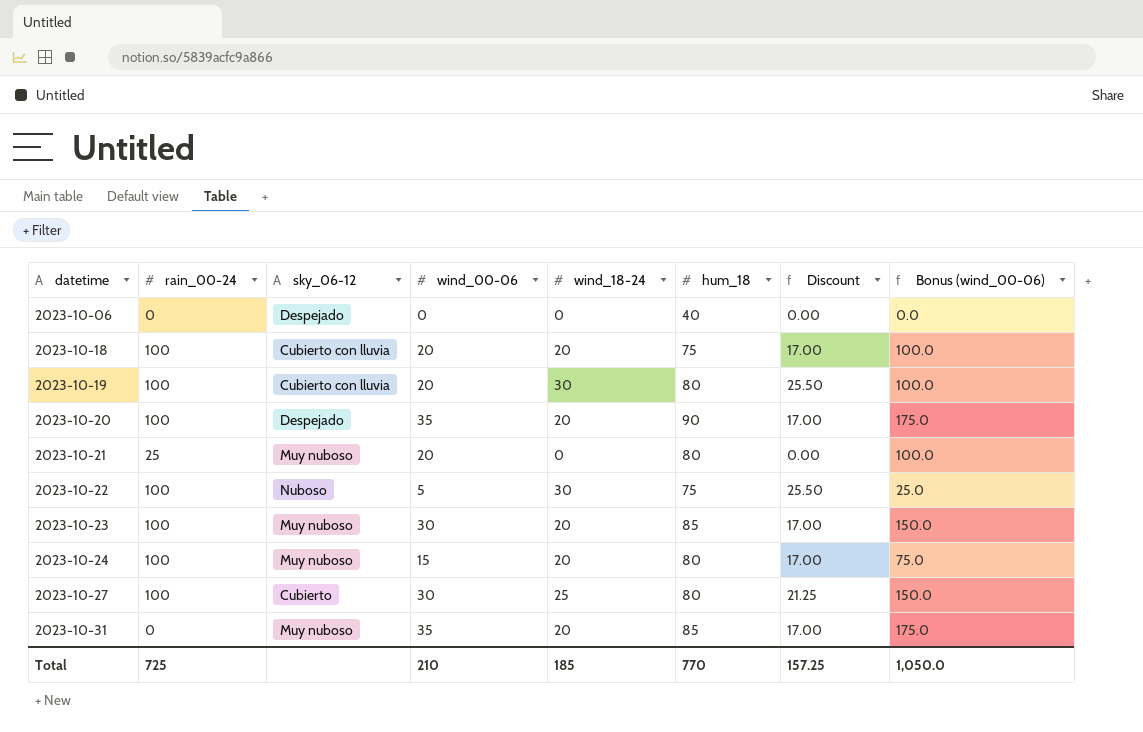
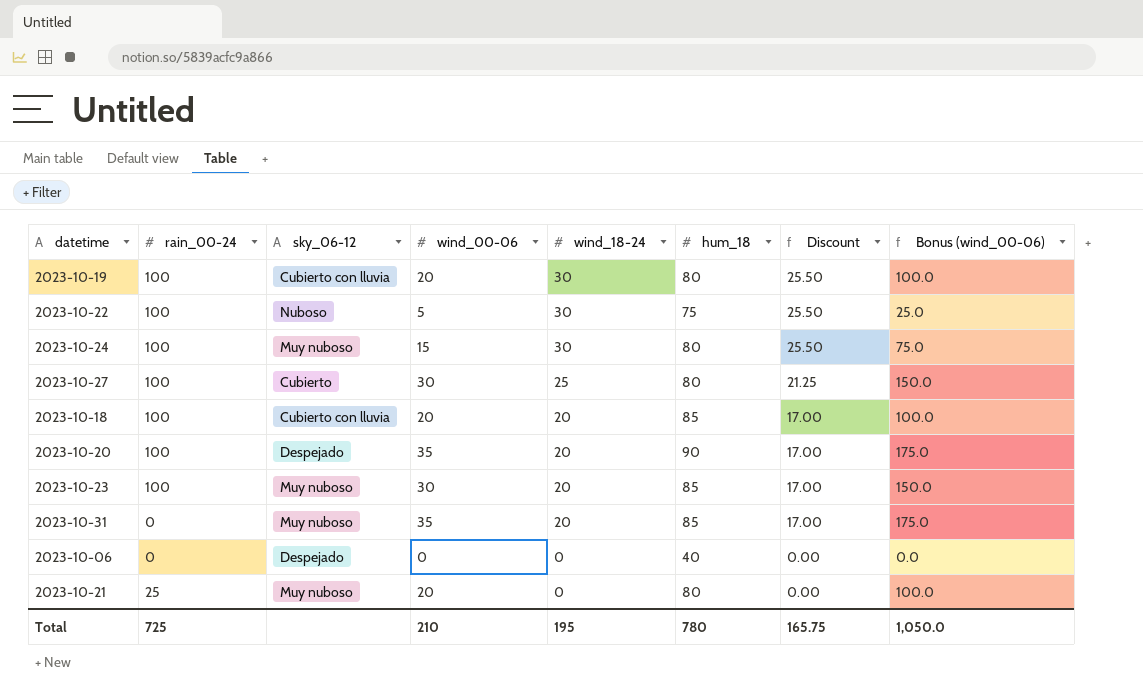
row order: datetime ascending -> wind_18-24 descending
2023-10-24 | wind_18-24: 20 -> 30
2023-10-24 | Discount: 17.00 -> 25.50
2023-10-18 | hum_18: 75 -> 85
Total | wind_18-24: 185 -> 195
Total | hum_18: 770 -> 780
Total | Discount: 157.25 -> 165.75

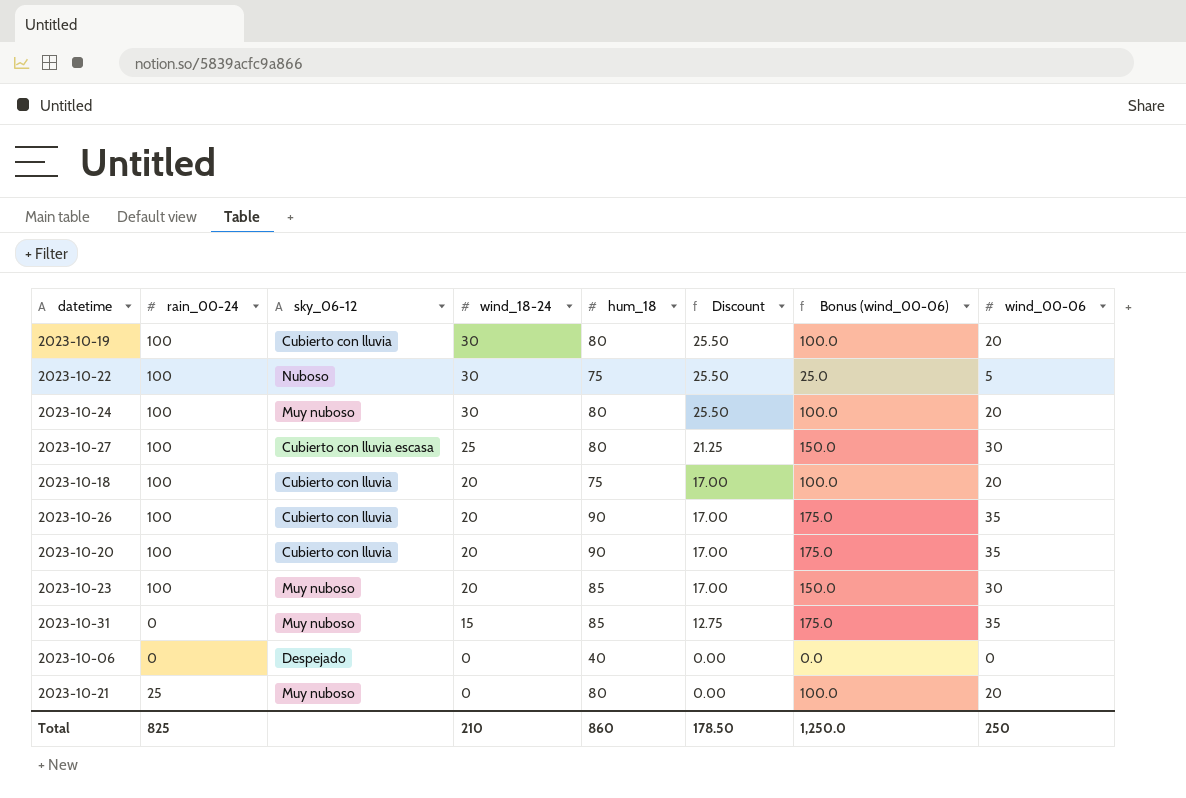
column wind_00-06 | position: 4 -> 8
2023-10-24 | Bonus (wind_00-06): 75.0 -> 100.0
2023-10-24 | wind_00-06: 15 -> 20
2023-10-27 | sky_06-12: Cubierto -> Cubierto con lluvia escasa
2023-10-18 | hum_18: 85 -> 75
row 2023-10-26: none -> 100 | Cubierto con lluvia | 20 | 90 | 17.00 | 175.0 | 35
2023-10-20 | sky_06-12: Despejado -> Cubierto con lluvia
2023-10-31 | wind_18-24: 20 -> 15
2023-10-31 | Discount: 17.00 -> 12.75
Total | rain_00-24: 725 -> 825
Total | wind_18-24: 195 -> 210
Total | hum_18: 780 -> 860
Total | Discount: 165.75 -> 178.50
Total | Bonus (wind_00-06): 1,050.0 -> 1,250.0
Total | wind_00-06: 210 -> 250

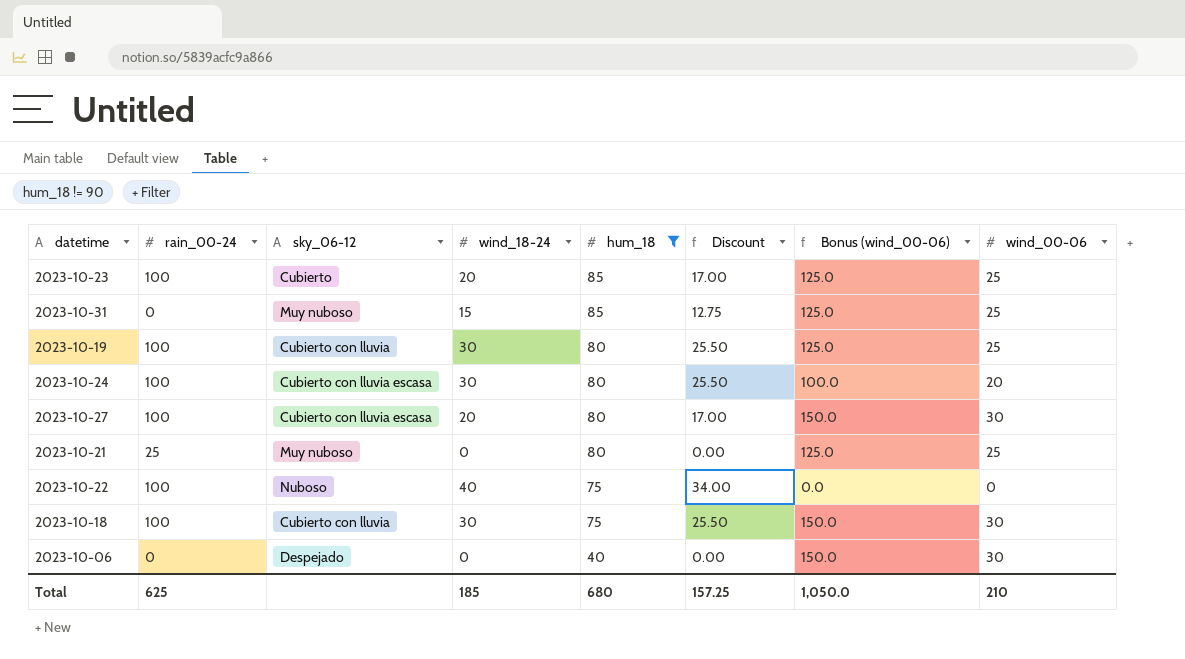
filter: none -> hum_18 != 90
row order: wind_18-24 descending -> hum_18 descending
2023-10-23 | sky_06-12: Muy nuboso -> Cubierto
2023-10-23 | Bonus (wind_00-06): 150.0 -> 125.0
2023-10-23 | wind_00-06: 30 -> 25
2023-10-31 | Bonus (wind_00-06): 175.0 -> 125.0
2023-10-31 | wind_00-06: 35 -> 25
2023-10-19 | Bonus (wind_00-06): 100.0 -> 125.0
2023-10-19 | wind_00-06: 20 -> 25
2023-10-24 | sky_06-12: Muy nuboso -> Cubierto con lluvia escasa
2023-10-27 | wind_18-24: 25 -> 20
2023-10-27 | Discount: 21.25 -> 17.00
2023-10-21 | Bonus (wind_00-06): 100.0 -> 125.0
2023-10-21 | wind_00-06: 20 -> 25
2023-10-22 | wind_18-24: 30 -> 40
2023-10-22 | Discount: 25.50 -> 34.00
2023-10-22 | Bonus (wind_00-06): 25.0 -> 0.0
2023-10-22 | wind_00-06: 5 -> 0
2023-10-18 | wind_18-24: 20 -> 30
2023-10-18 | Discount: 17.00 -> 25.50
2023-10-18 | Bonus (wind_00-06): 100.0 -> 150.0
2023-10-18 | wind_00-06: 20 -> 30
2023-10-06 | Bonus (wind_00-06): 0.0 -> 150.0
2023-10-06 | wind_00-06: 0 -> 30
Total | rain_00-24: 825 -> 625
Total | wind_18-24: 210 -> 185
Total | hum_18: 860 -> 680
Total | Discount: 178.50 -> 157.25
Total | Bonus (wind_00-06): 1,250.0 -> 1,050.0
Total | wind_00-06: 250 -> 210

